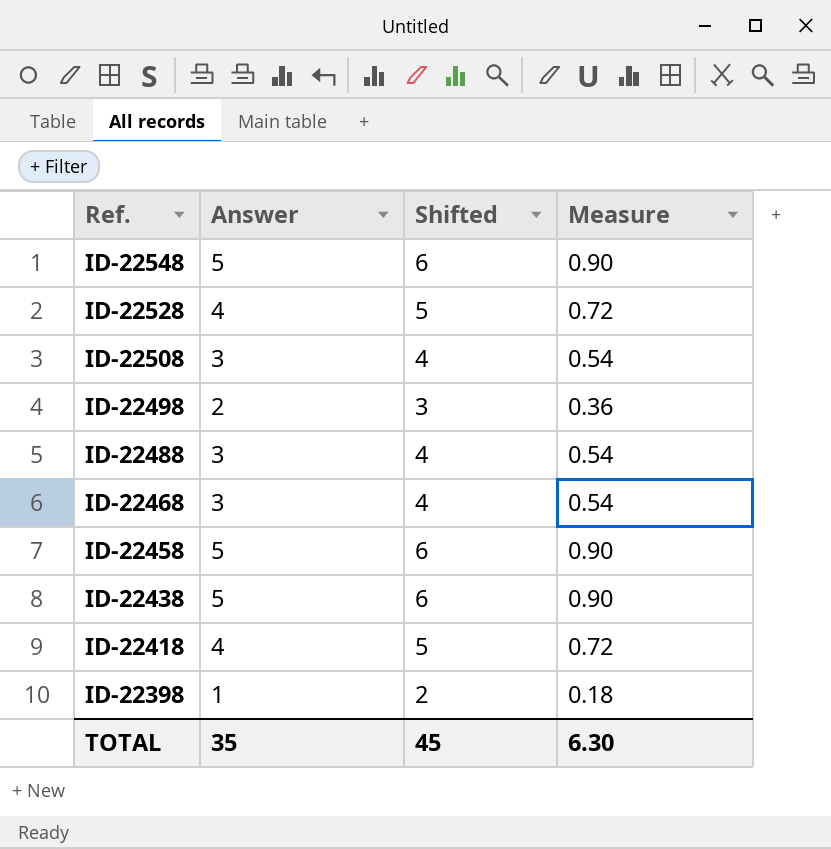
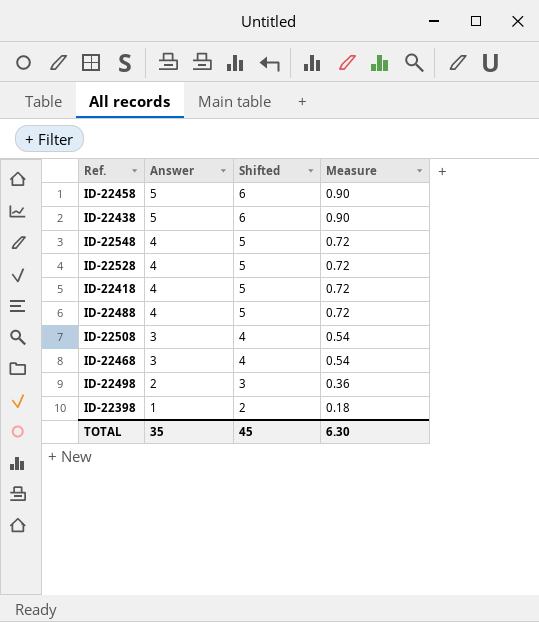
row order: Ref. descending -> Answer descending
ID-22548 | Answer: 5 -> 4
ID-22548 | Shifted: 6 -> 5
ID-22548 | Measure: 0.90 -> 0.72
ID-22488 | Answer: 3 -> 4
ID-22488 | Shifted: 4 -> 5
ID-22488 | Measure: 0.54 -> 0.72

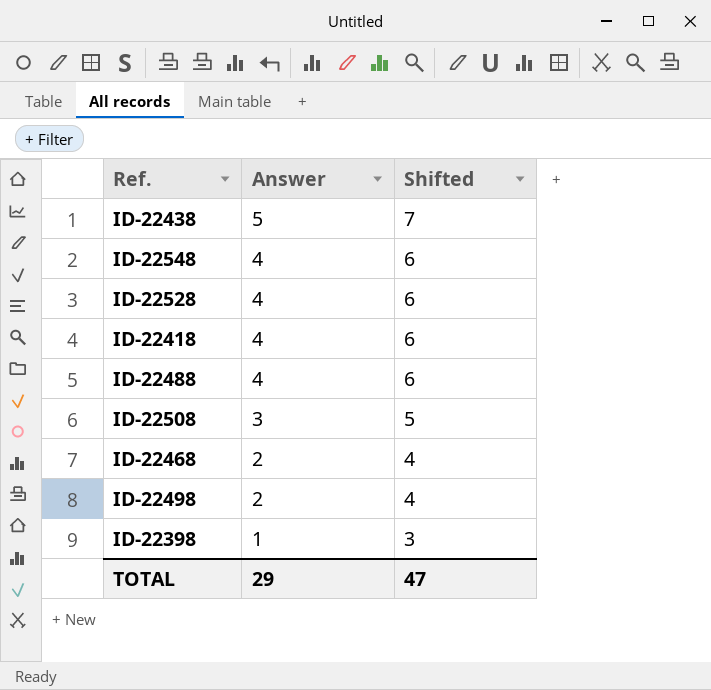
column Measure | formula: [Answer] * 0.18 -> none
column Shifted | formula: [Answer] + 1 -> [Answer] + 2
row ID-22458: 5 | 6 | 0.90 -> none
ID-22468 | Answer: 3 -> 2
TOTAL | Answer: 35 -> 29
TOTAL | Shifted: 45 -> 47

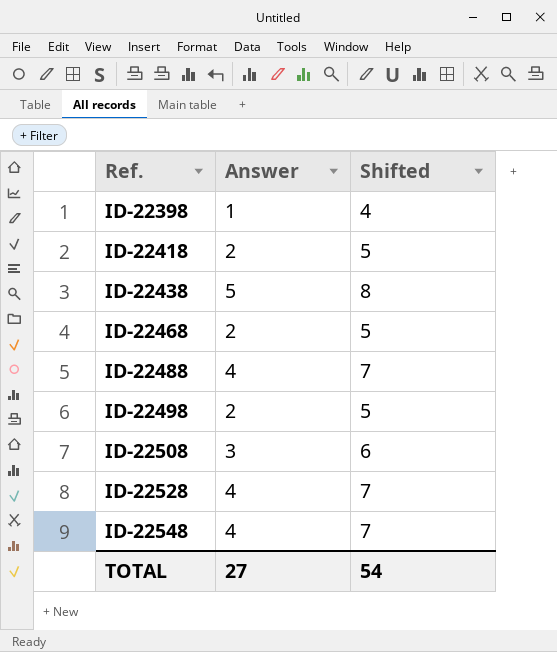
row order: Answer descending -> Ref. ascending
column Shifted | formula: [Answer] + 2 -> [Answer] + 3
ID-22418 | Answer: 4 -> 2
TOTAL | Answer: 29 -> 27
TOTAL | Shifted: 47 -> 54

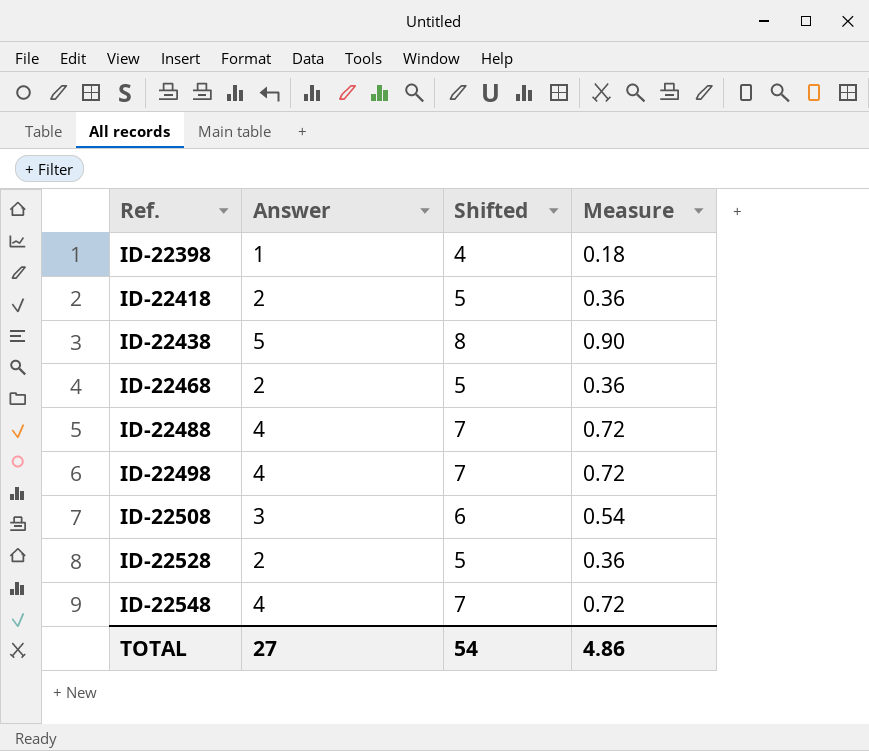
column Measure | formula: none -> [Answer] * 0.18
ID-22498 | Answer: 2 -> 4
ID-22498 | Shifted: 5 -> 7
ID-22528 | Answer: 4 -> 2
ID-22528 | Shifted: 7 -> 5

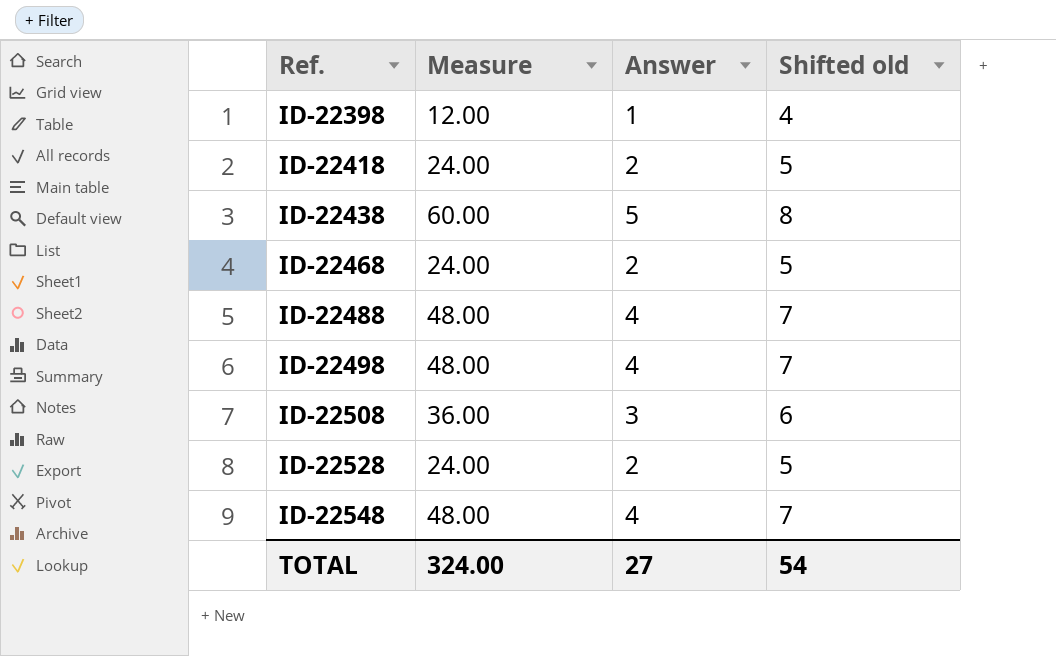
column Measure | formula: [Answer] * 0.18 -> [Answer] * 12
column Measure | position: 4 -> 2
column name: Shifted -> Shifted old
TOTAL | Measure: 4.86 -> 324.00

